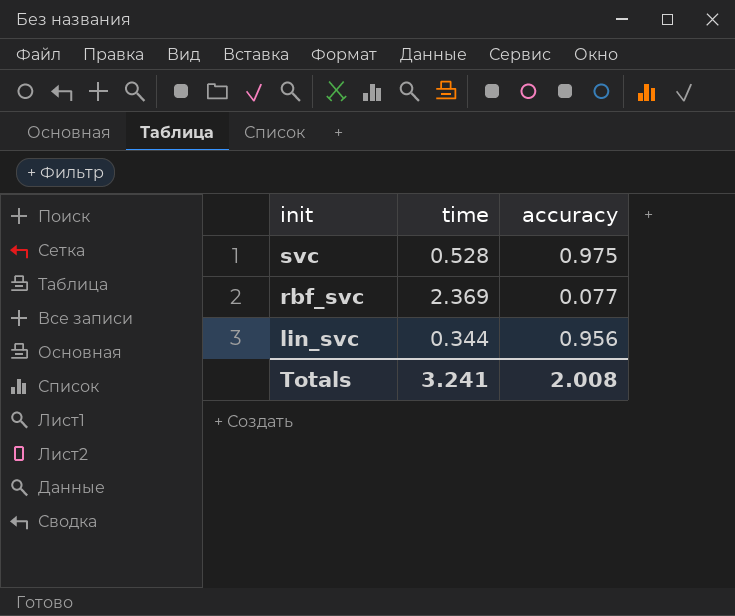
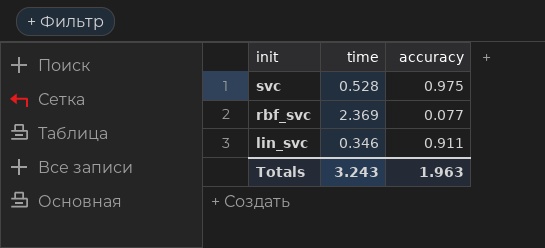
lin_svc | time: 0.344 -> 0.346
lin_svc | accuracy: 0.956 -> 0.911
Totals | time: 3.241 -> 3.243
Totals | accuracy: 2.008 -> 1.963

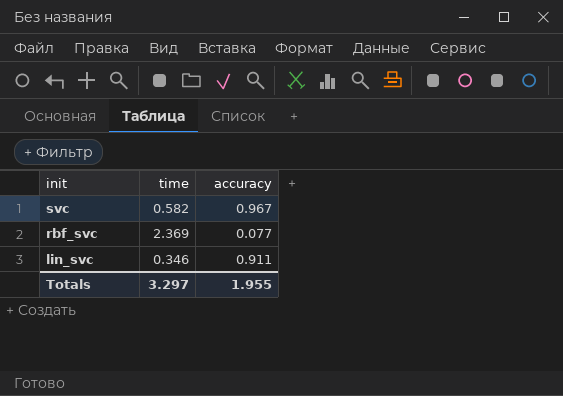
svc | time: 0.528 -> 0.582
svc | accuracy: 0.975 -> 0.967
Totals | time: 3.243 -> 3.297
Totals | accuracy: 1.963 -> 1.955

